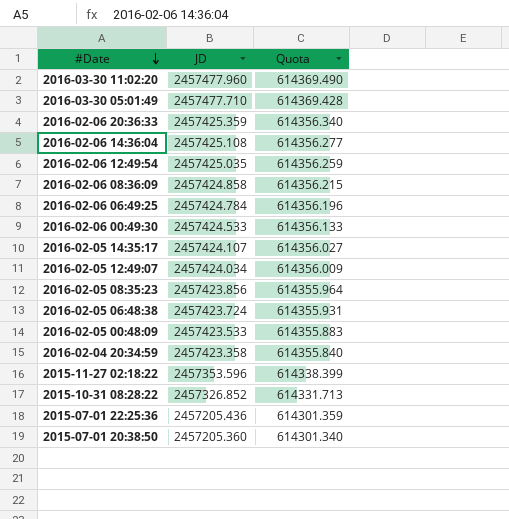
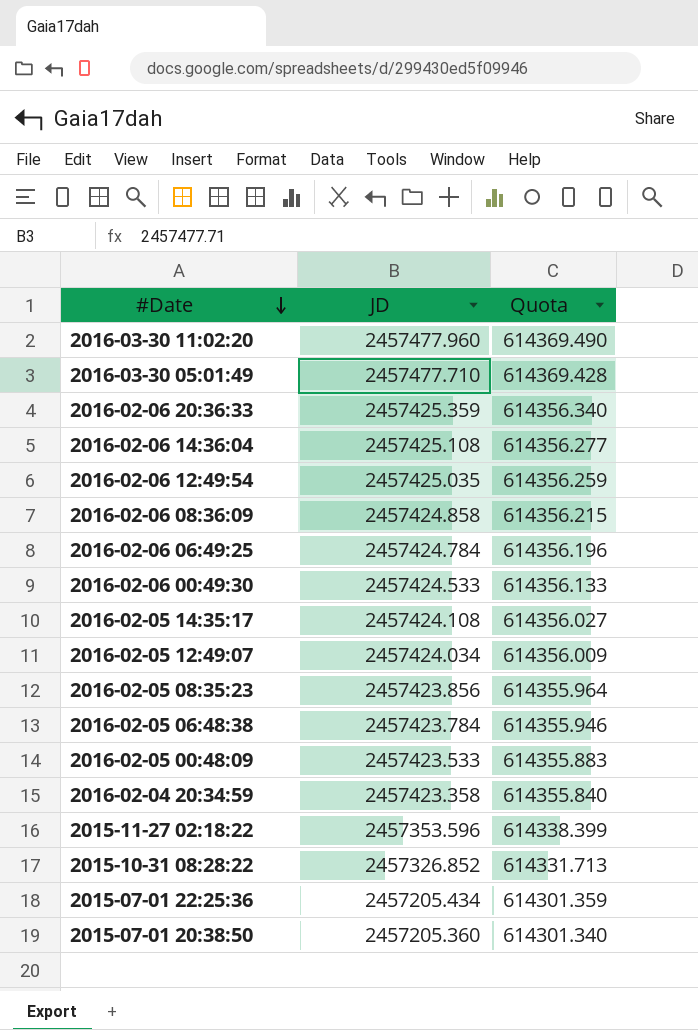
2016-02-05 14:35:17 | JD: 2457424.107 -> 2457424.108
2016-02-05 06:48:38 | JD: 2457423.724 -> 2457423.784
2016-02-05 06:48:38 | Quota: 614355.931 -> 614355.946
2015-07-01 22:25:36 | JD: 2457205.436 -> 2457205.434

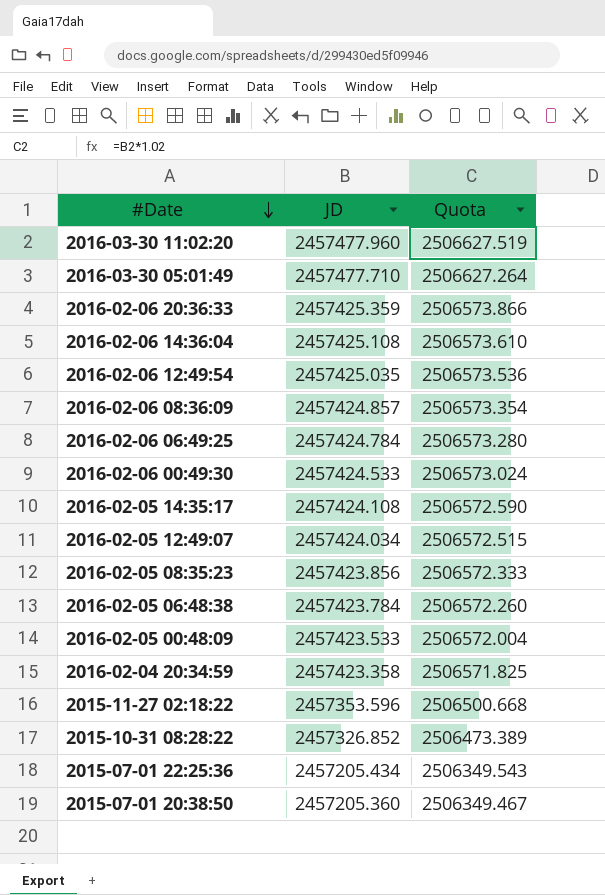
column Quota | formula: [JD] * 0.25 -> [JD] * 1.02
2016-02-06 08:36:09 | JD: 2457424.858 -> 2457424.857

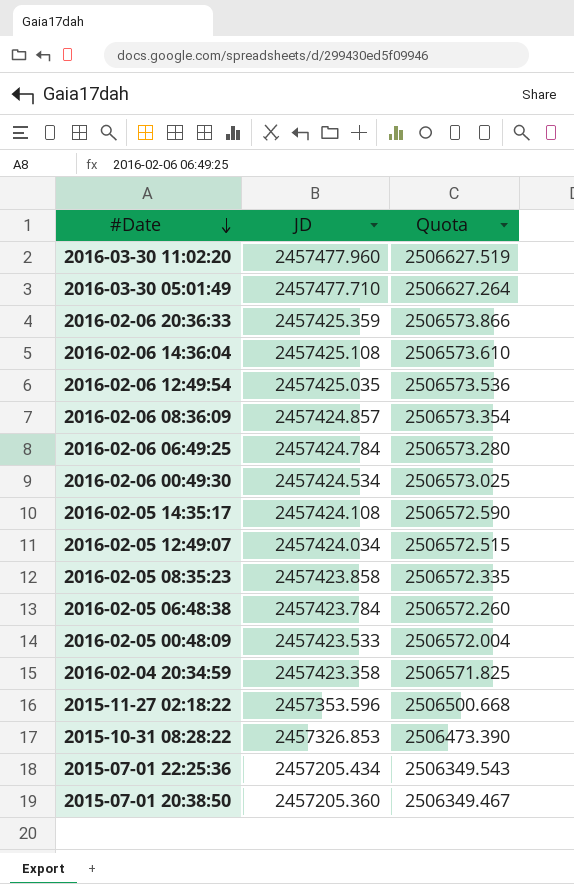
2016-02-06 00:49:30 | JD: 2457424.533 -> 2457424.534
2016-02-06 00:49:30 | Quota: 2506573.024 -> 2506573.025
2016-02-05 08:35:23 | JD: 2457423.856 -> 2457423.858
2016-02-05 08:35:23 | Quota: 2506572.333 -> 2506572.335
2015-10-31 08:28:22 | JD: 2457326.852 -> 2457326.853
2015-10-31 08:28:22 | Quota: 2506473.389 -> 2506473.390

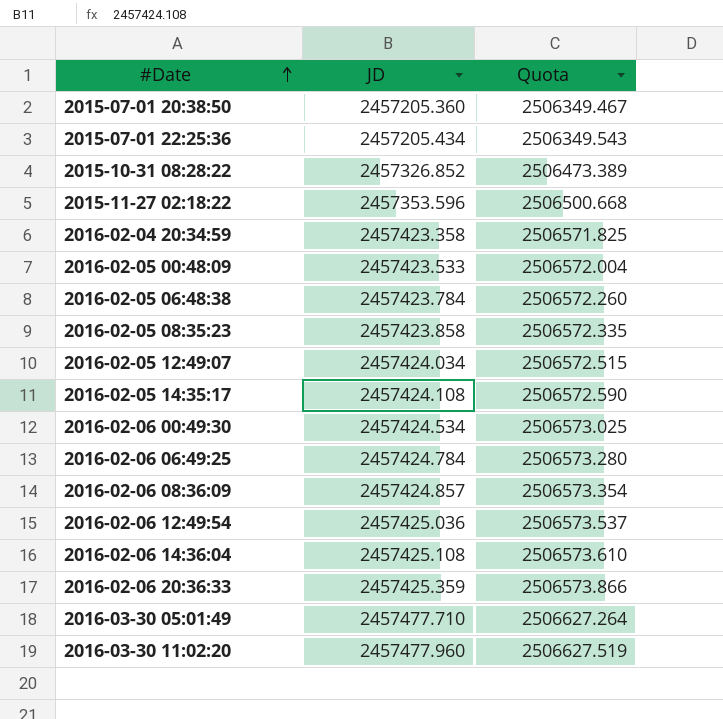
row order: #Date descending -> #Date ascending
2015-10-31 08:28:22 | JD: 2457326.853 -> 2457326.852
2015-10-31 08:28:22 | Quota: 2506473.390 -> 2506473.389
2016-02-06 12:49:54 | JD: 2457425.035 -> 2457425.036
2016-02-06 12:49:54 | Quota: 2506573.536 -> 2506573.537

